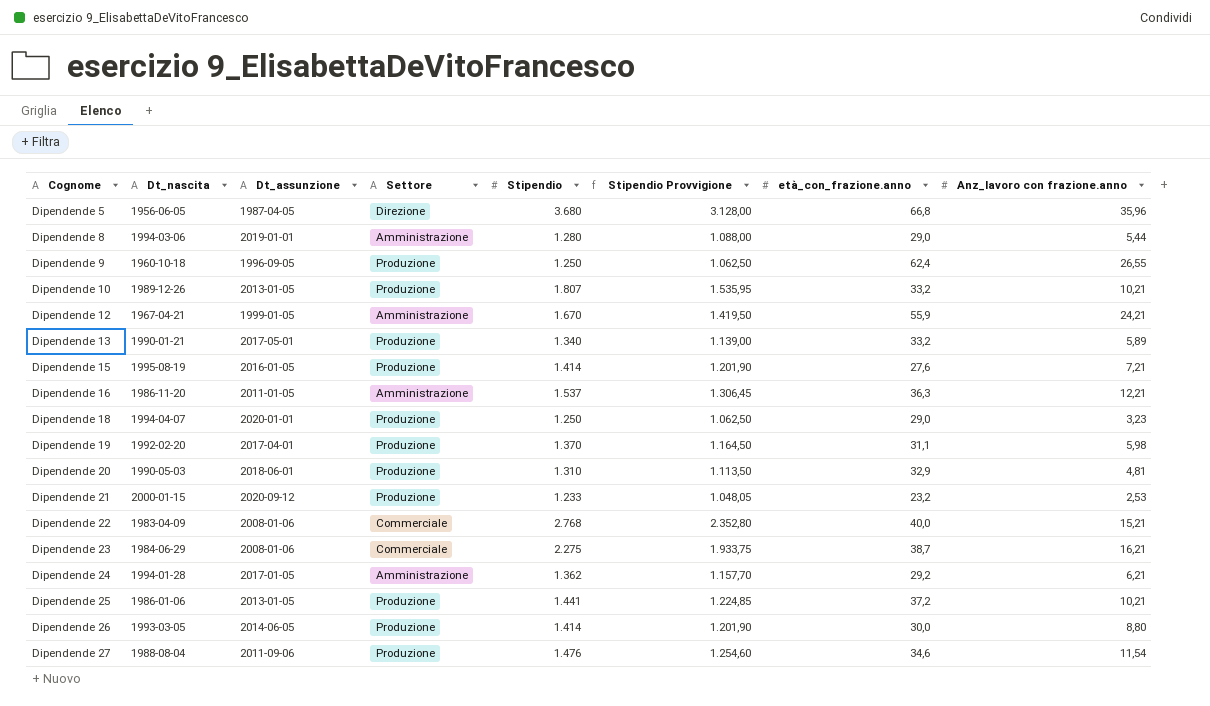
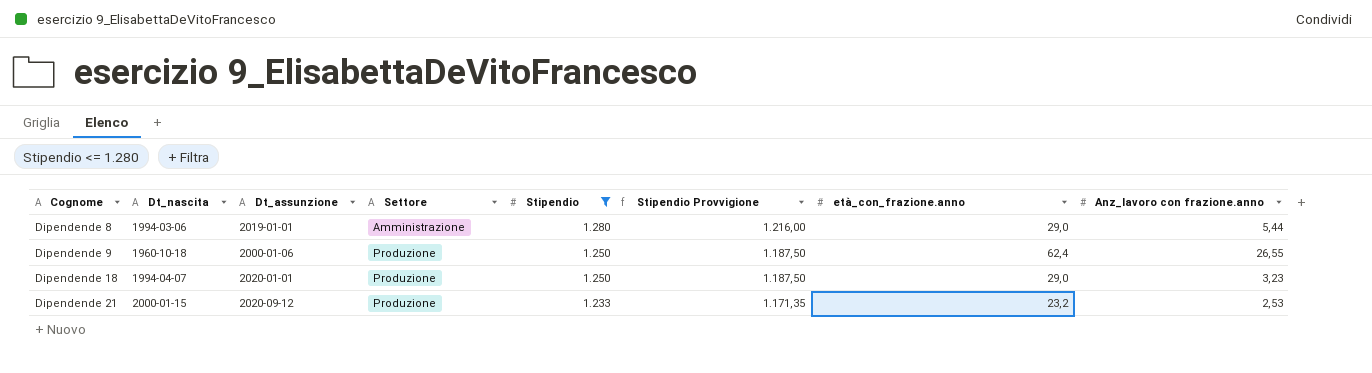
filter: none -> Stipendio <= 1.280
column Stipendio Provvigione | formula: [Stipendio] * 0,85 -> [Stipendio] * 0,95
Dipendende 9 | Dt_assunzione: 1996-09-05 -> 2000-01-06

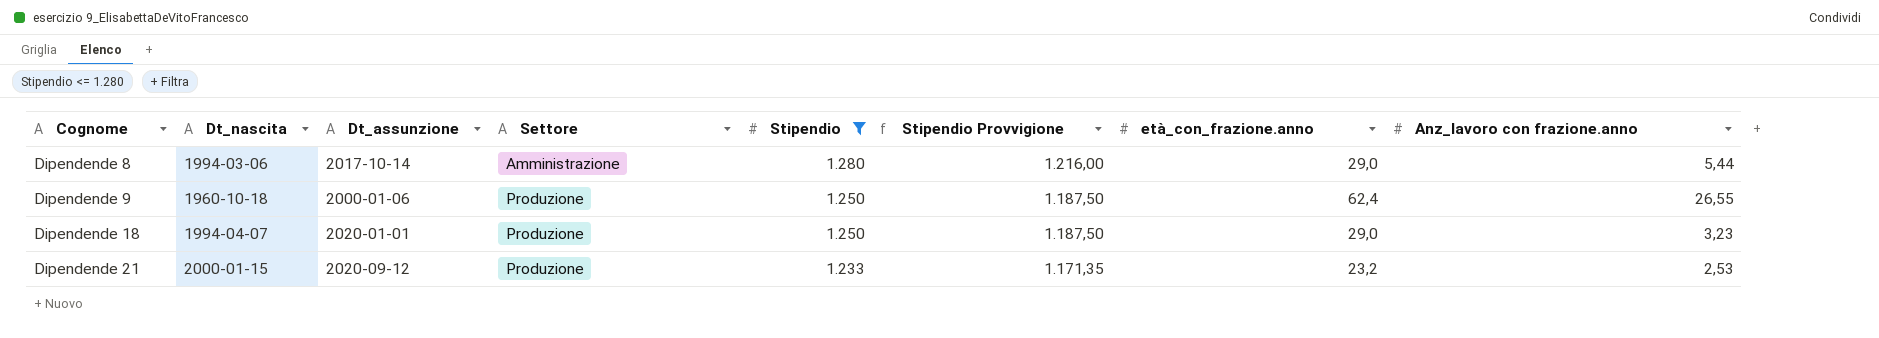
Dipendende 8 | Dt_assunzione: 2019-01-01 -> 2017-10-14

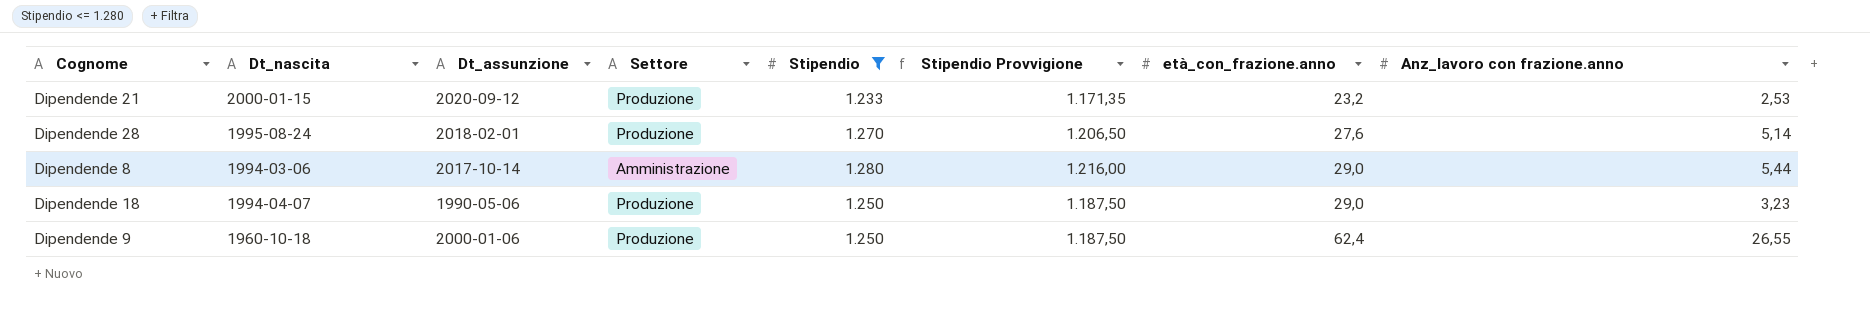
row order: Cognome ascending -> età_con_frazione.anno ascending
row Dipendende 28: none -> 1995-08-24 | 2018-02-01 | Produzione | 1.270 | 1.206,50 | 27,6 | 5,14
Dipendende 18 | Dt_assunzione: 2020-01-01 -> 1990-05-06

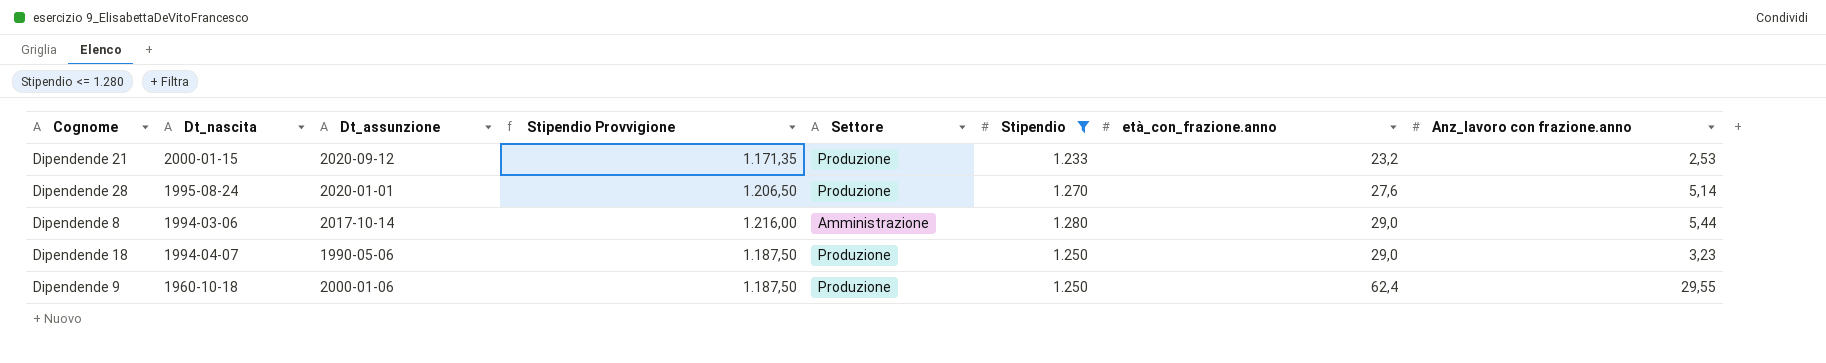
column Stipendio Provvigione | position: 6 -> 4
Dipendende 28 | Dt_assunzione: 2018-02-01 -> 2020-01-01
Dipendende 9 | Anz_lavoro con frazione.anno: 26,55 -> 29,55

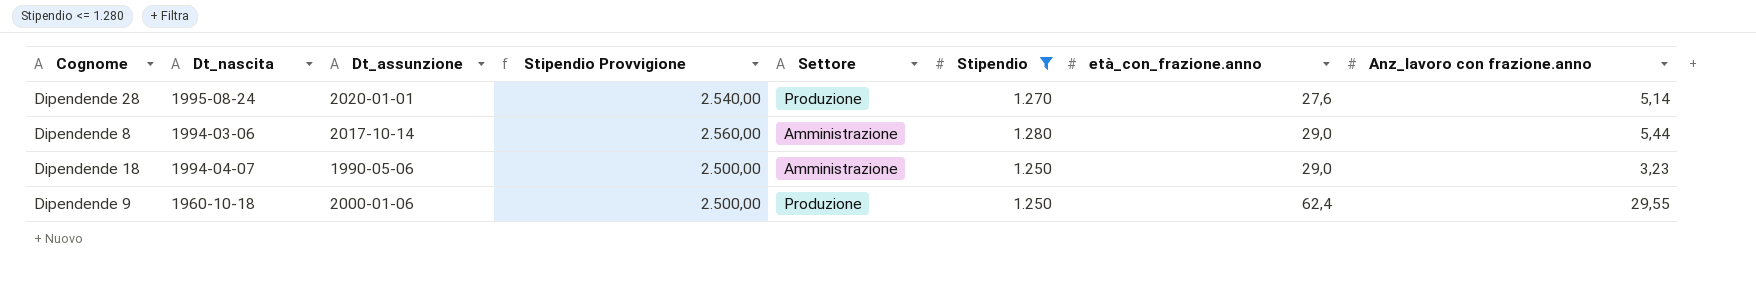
column Stipendio Provvigione | formula: [Stipendio] * 0,95 -> [Stipendio] * 2
row Dipendende 21: 2000-01-15 | 2020-09-12 | 1.171,35 | Produzione | 1.233 | 23,2 | 2,53 -> none
Dipendende 18 | Settore: Produzione -> Amministrazione

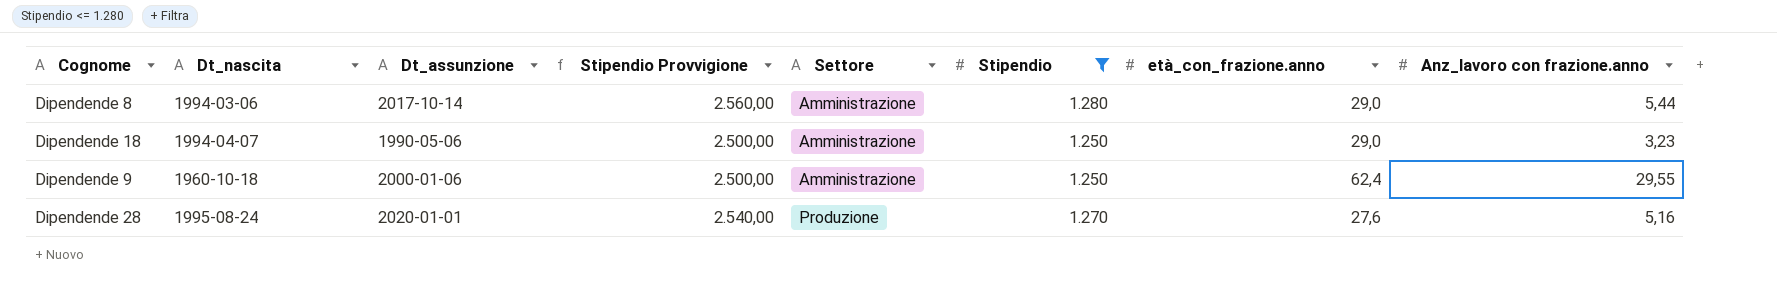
row order: età_con_frazione.anno ascending -> Settore ascending
Dipendende 9 | Settore: Produzione -> Amministrazione
Dipendende 28 | Anz_lavoro con frazione.anno: 5,14 -> 5,16

